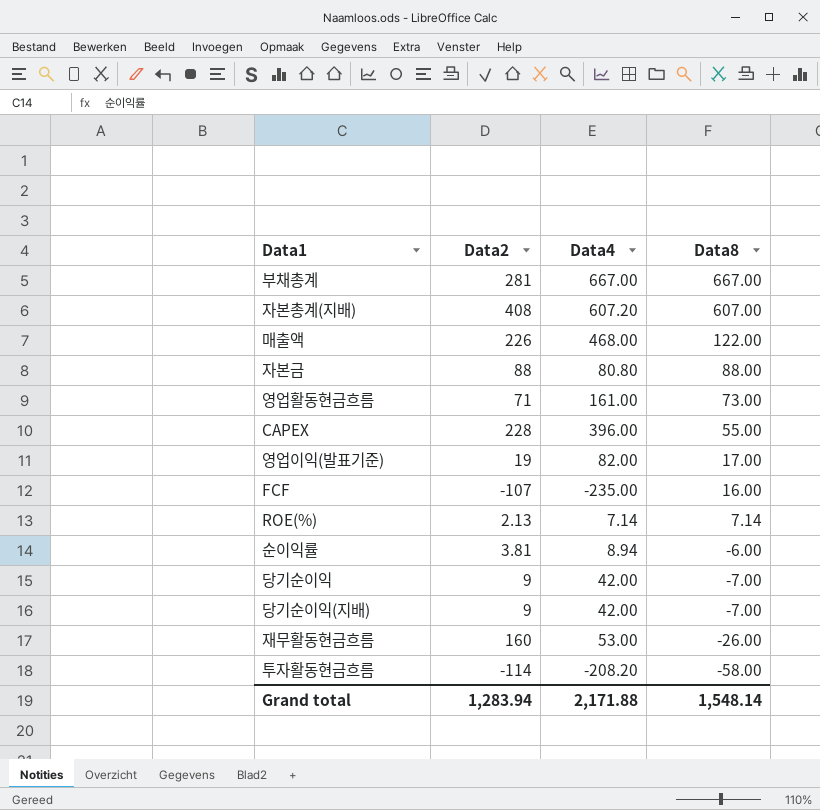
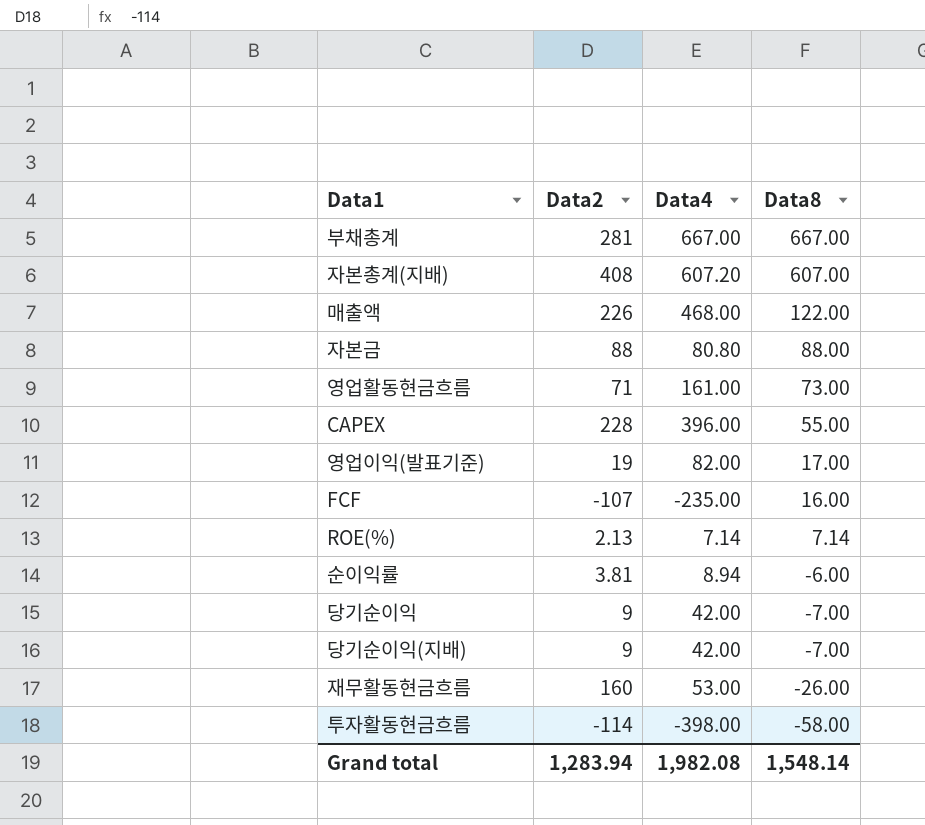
투자활동현금흐름 | Data4: -208.20 -> -398.00
Grand total | Data4: 2,171.88 -> 1,982.08

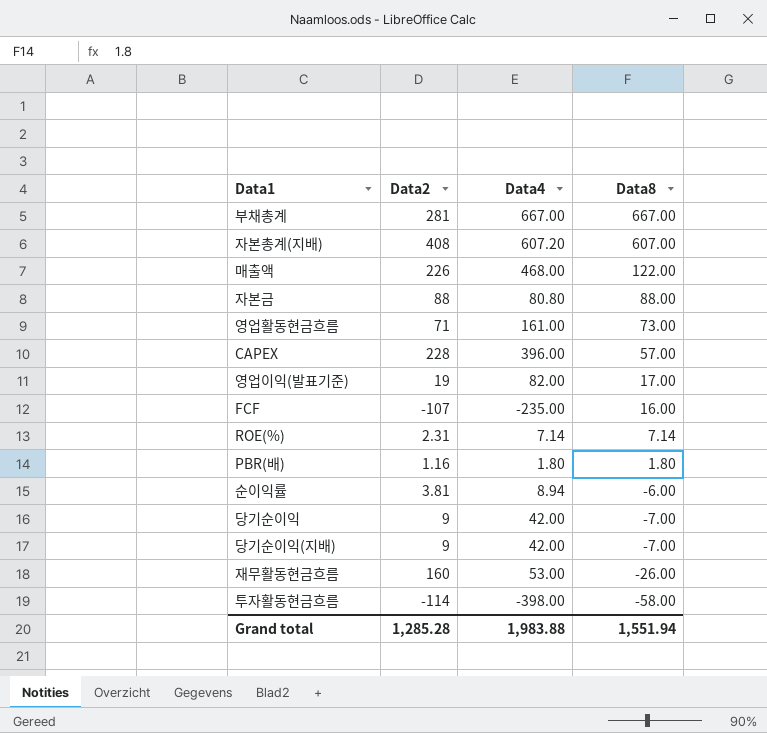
CAPEX | Data8: 55.00 -> 57.00
ROE(%) | Data2: 2.13 -> 2.31
row PBR(배): none -> 1.16 | 1.80 | 1.80
Grand total | Data2: 1,283.94 -> 1,285.28
Grand total | Data4: 1,982.08 -> 1,983.88
Grand total | Data8: 1,548.14 -> 1,551.94

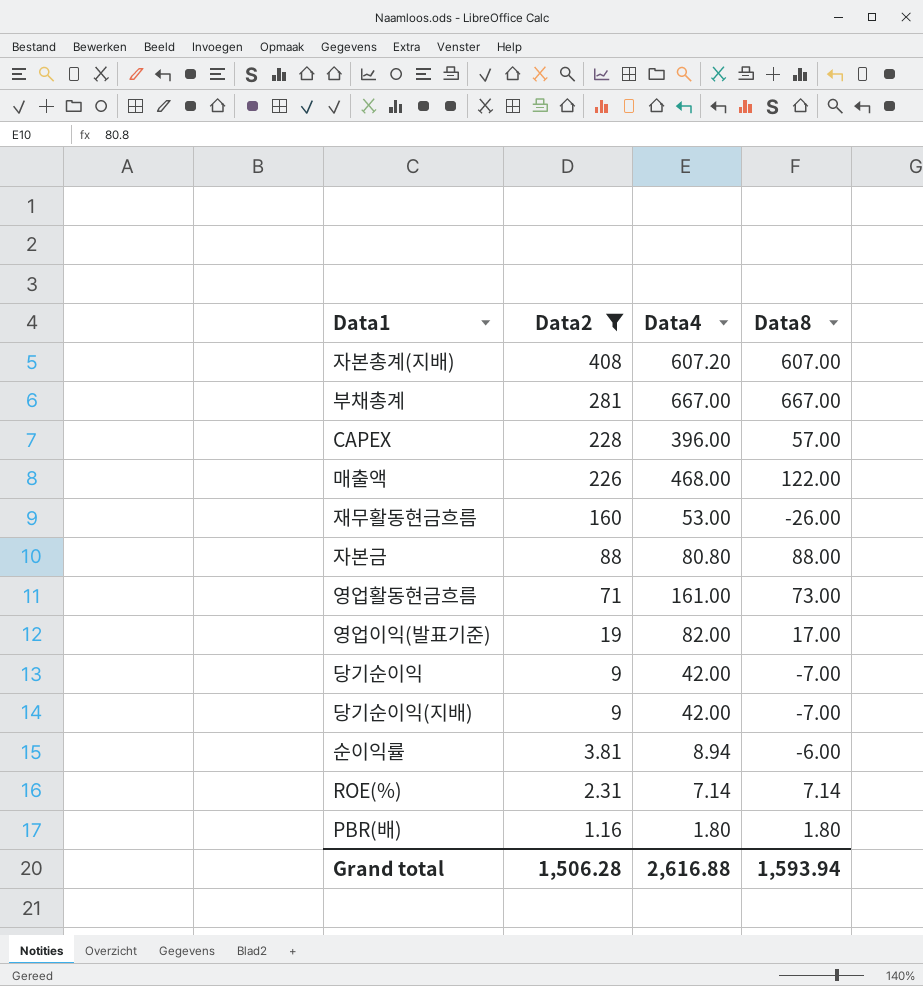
filter: none -> Data2 >= 1.16
row order: Data8 descending -> Data2 descending
Grand total | Data2: 1,285.28 -> 1,506.28
Grand total | Data4: 1,983.88 -> 2,616.88
Grand total | Data8: 1,551.94 -> 1,593.94

